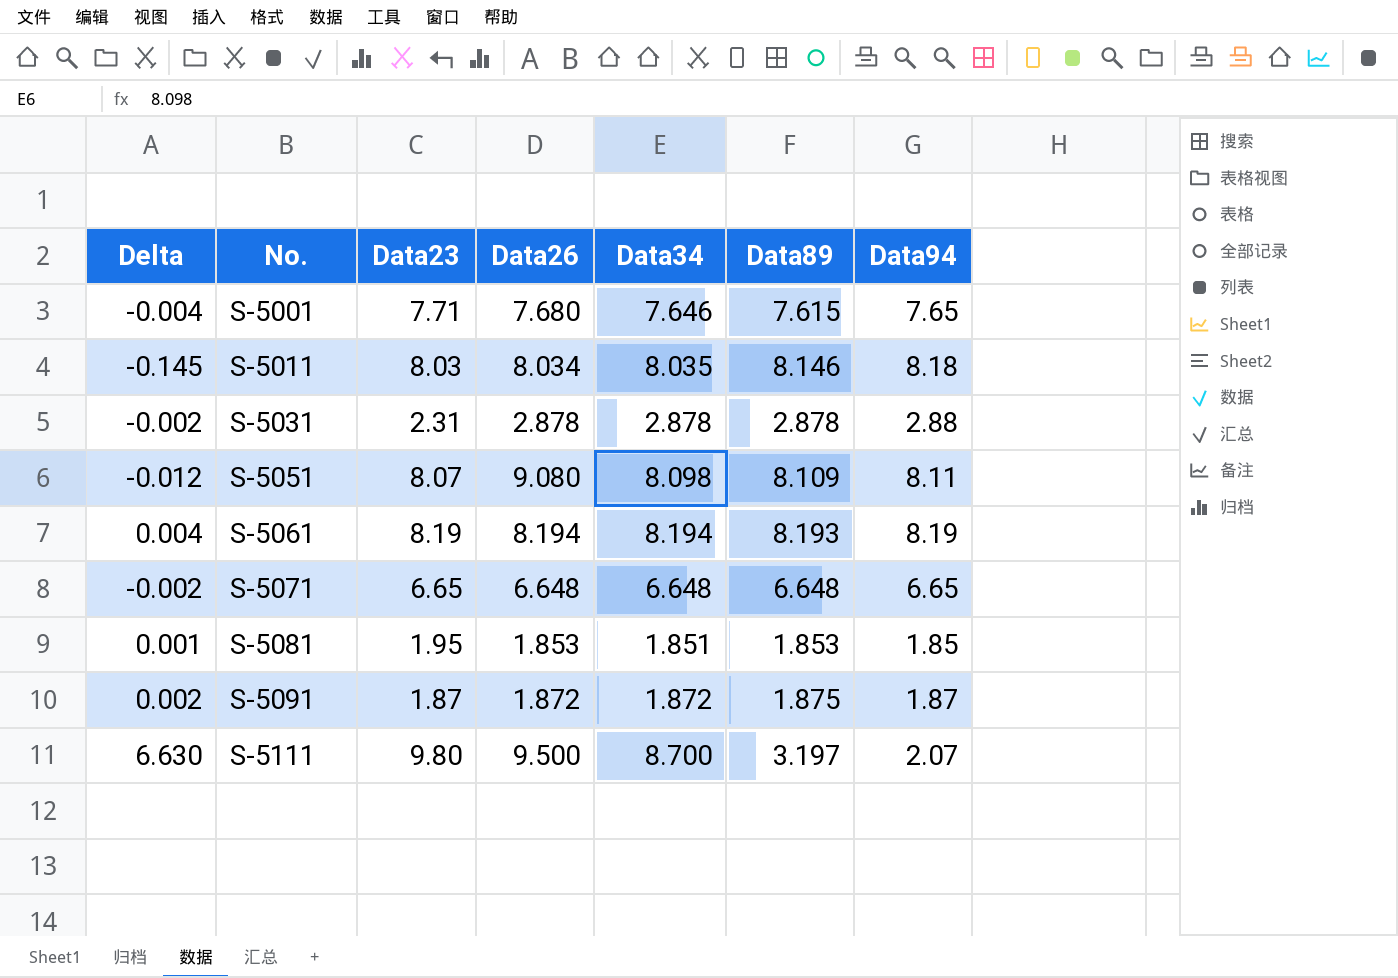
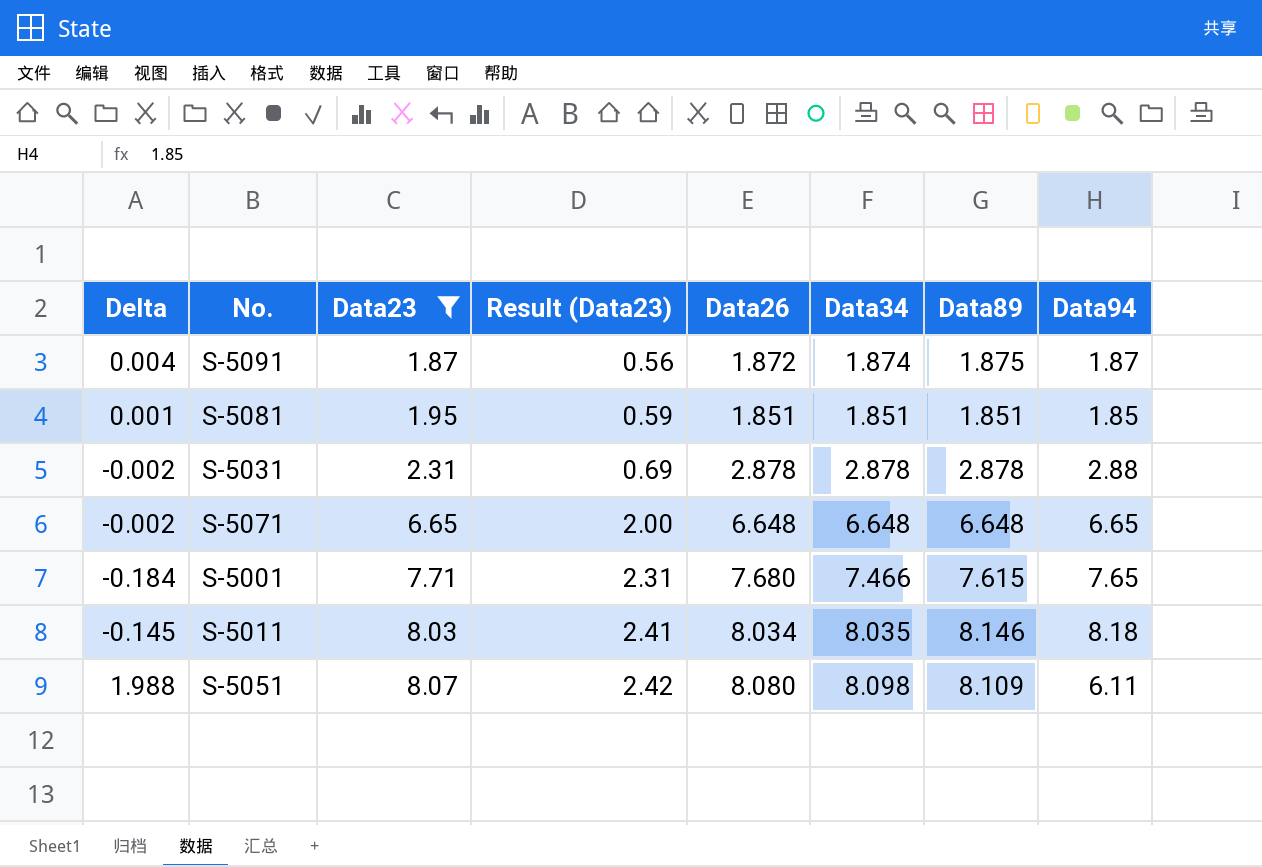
filter: none -> Data23 <= 8.07
row order: No. ascending -> Data23 ascending
column Result (Data23) | formula: none -> [Data23] * 0.3
S-5091 | Delta: 0.002 -> 0.004
S-5091 | Data34: 1.872 -> 1.874
S-5081 | Data26: 1.853 -> 1.851
S-5081 | Data89: 1.853 -> 1.851
S-5001 | Delta: -0.004 -> -0.184
S-5001 | Data34: 7.646 -> 7.466
S-5051 | Delta: -0.012 -> 1.988
S-5051 | Data26: 9.080 -> 8.080
S-5051 | Data94: 8.11 -> 6.11

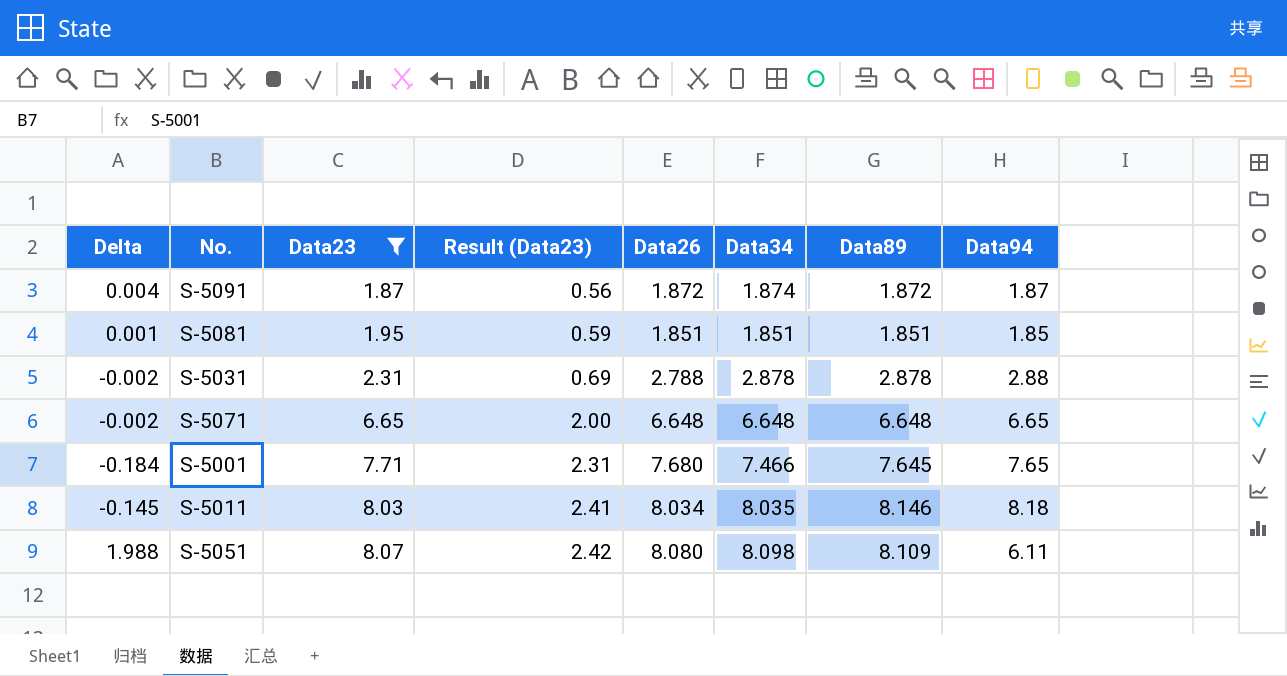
S-5091 | Data89: 1.875 -> 1.872
S-5031 | Data26: 2.878 -> 2.788
S-5001 | Data89: 7.615 -> 7.645

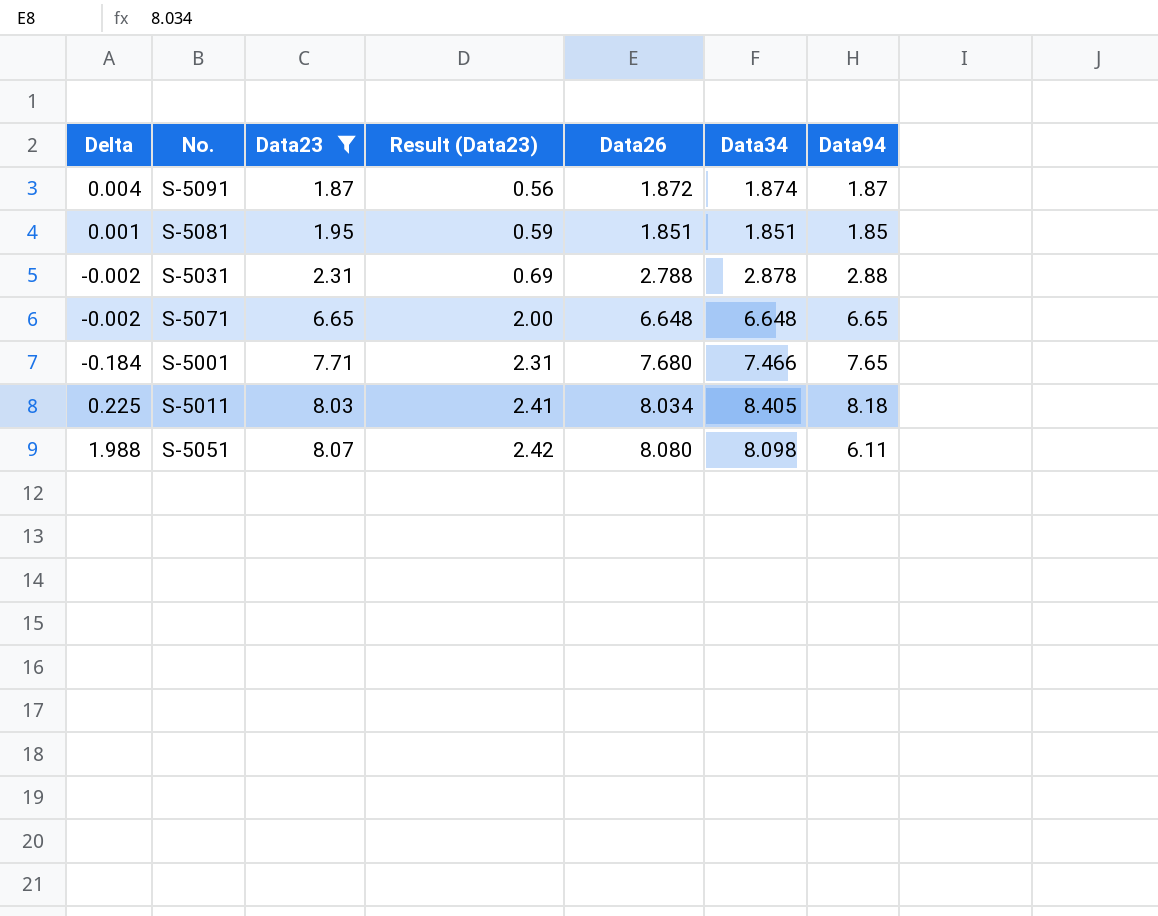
column Data89 | position: 7 -> none
S-5011 | Delta: -0.145 -> 0.225
S-5011 | Data34: 8.035 -> 8.405

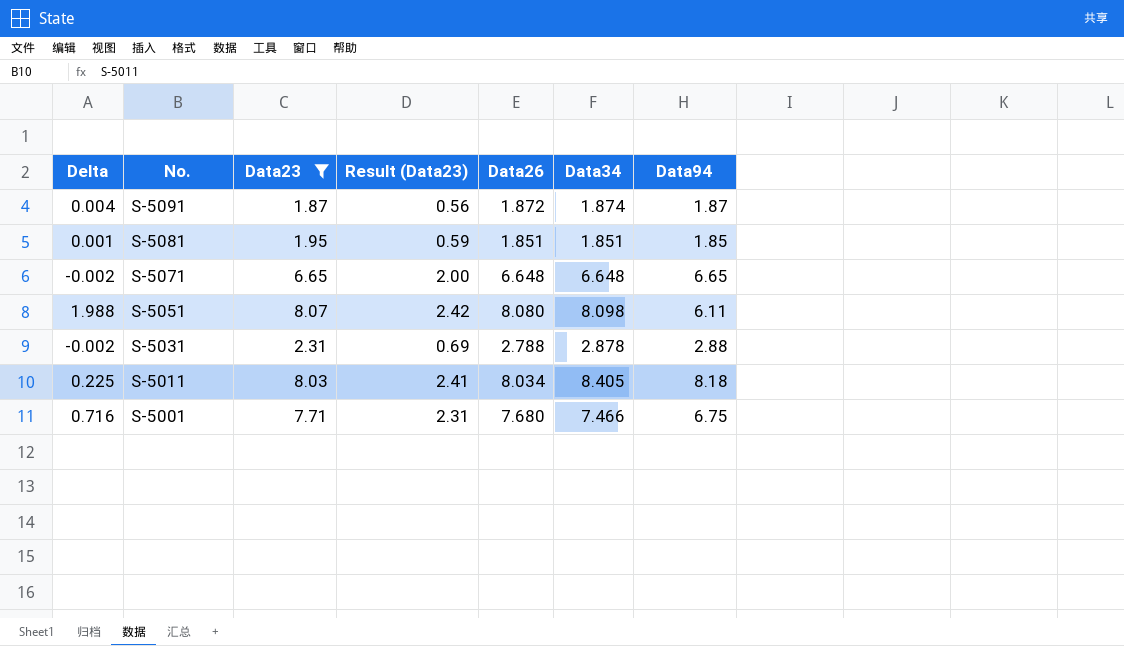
row order: Data23 ascending -> No. descending
S-5001 | Delta: -0.184 -> 0.716
S-5001 | Data94: 7.65 -> 6.75

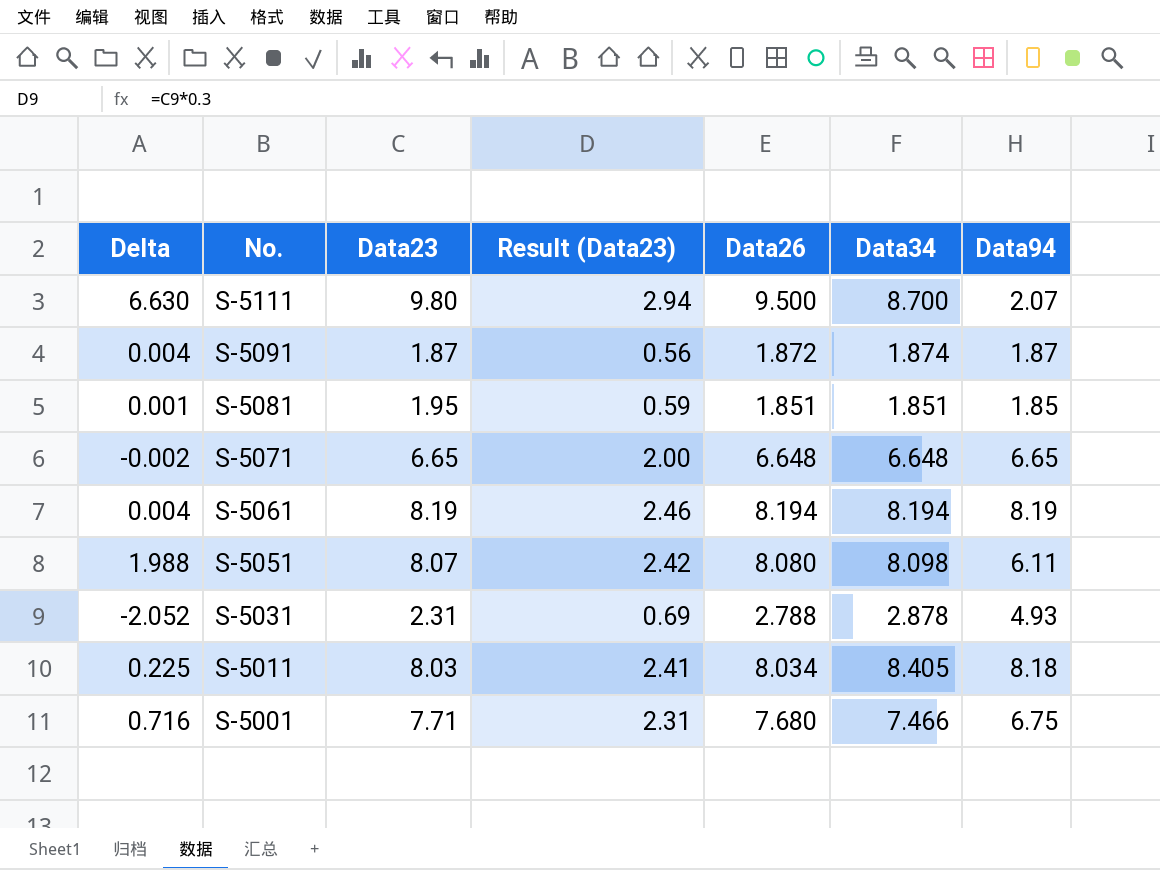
filter: Data23 <= 8.07 -> none
S-5031 | Delta: -0.002 -> -2.052
S-5031 | Data94: 2.88 -> 4.93

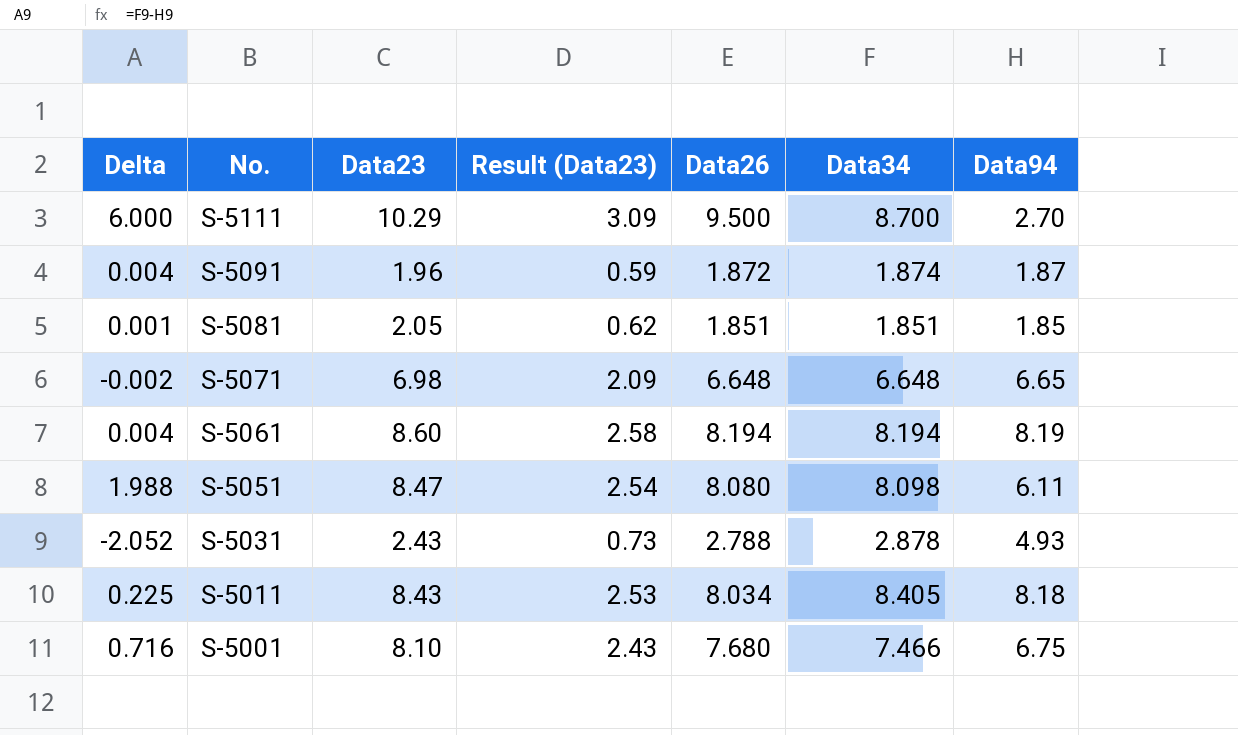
S-5111 | Delta: 6.630 -> 6.000
S-5111 | Data23: 9.80 -> 10.29
S-5111 | Result (Data23): 2.94 -> 3.09
S-5111 | Data94: 2.07 -> 2.70
S-5091 | Data23: 1.87 -> 1.96
S-5091 | Result (Data23): 0.56 -> 0.59
S-5081 | Data23: 1.95 -> 2.05
S-5081 | Result (Data23): 0.59 -> 0.62
S-5071 | Data23: 6.65 -> 6.98
S-5071 | Result (Data23): 2.00 -> 2.09
S-5061 | Data23: 8.19 -> 8.60
S-5061 | Result (Data23): 2.46 -> 2.58
S-5051 | Data23: 8.07 -> 8.47
S-5051 | Result (Data23): 2.42 -> 2.54
S-5031 | Data23: 2.31 -> 2.43
S-5031 | Result (Data23): 0.69 -> 0.73
S-5011 | Data23: 8.03 -> 8.43
S-5011 | Result (Data23): 2.41 -> 2.53
S-5001 | Data23: 7.71 -> 8.10
S-5001 | Result (Data23): 2.31 -> 2.43

